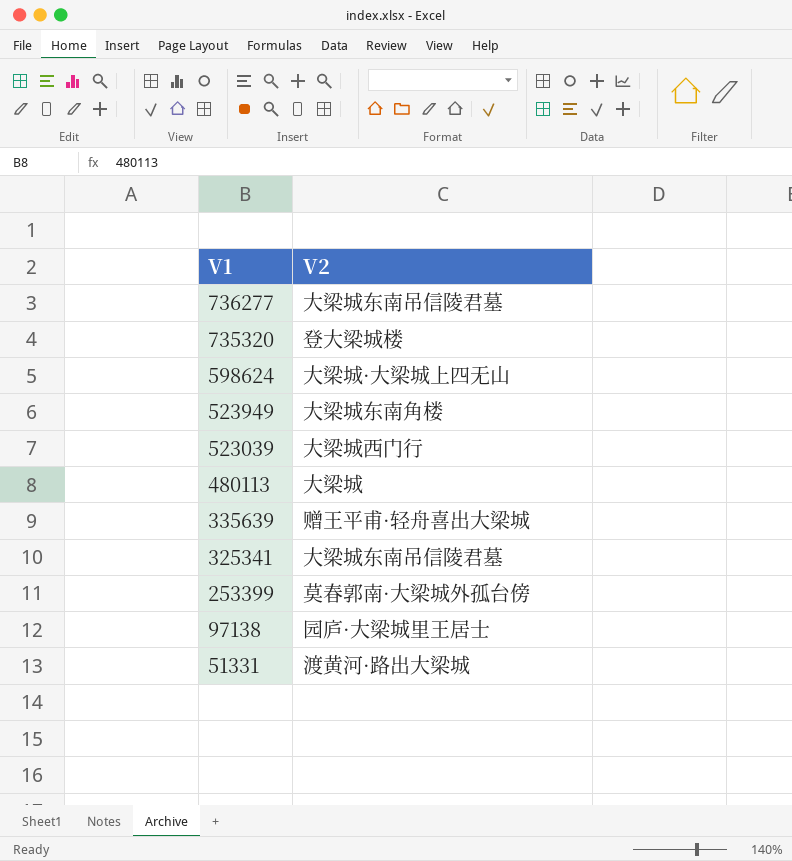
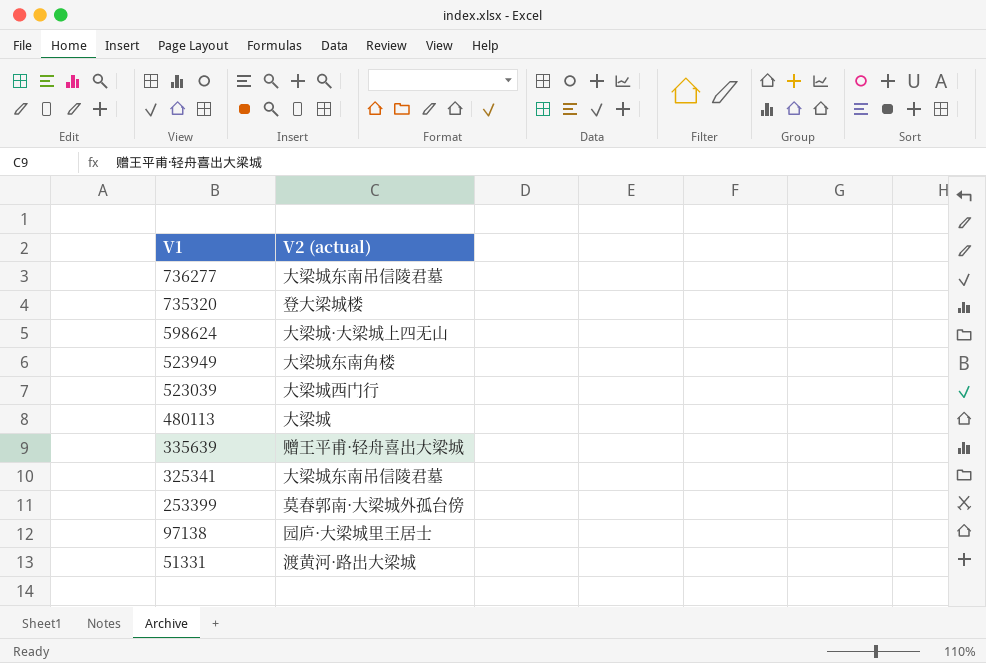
column name: V2 -> V2 (actual)

